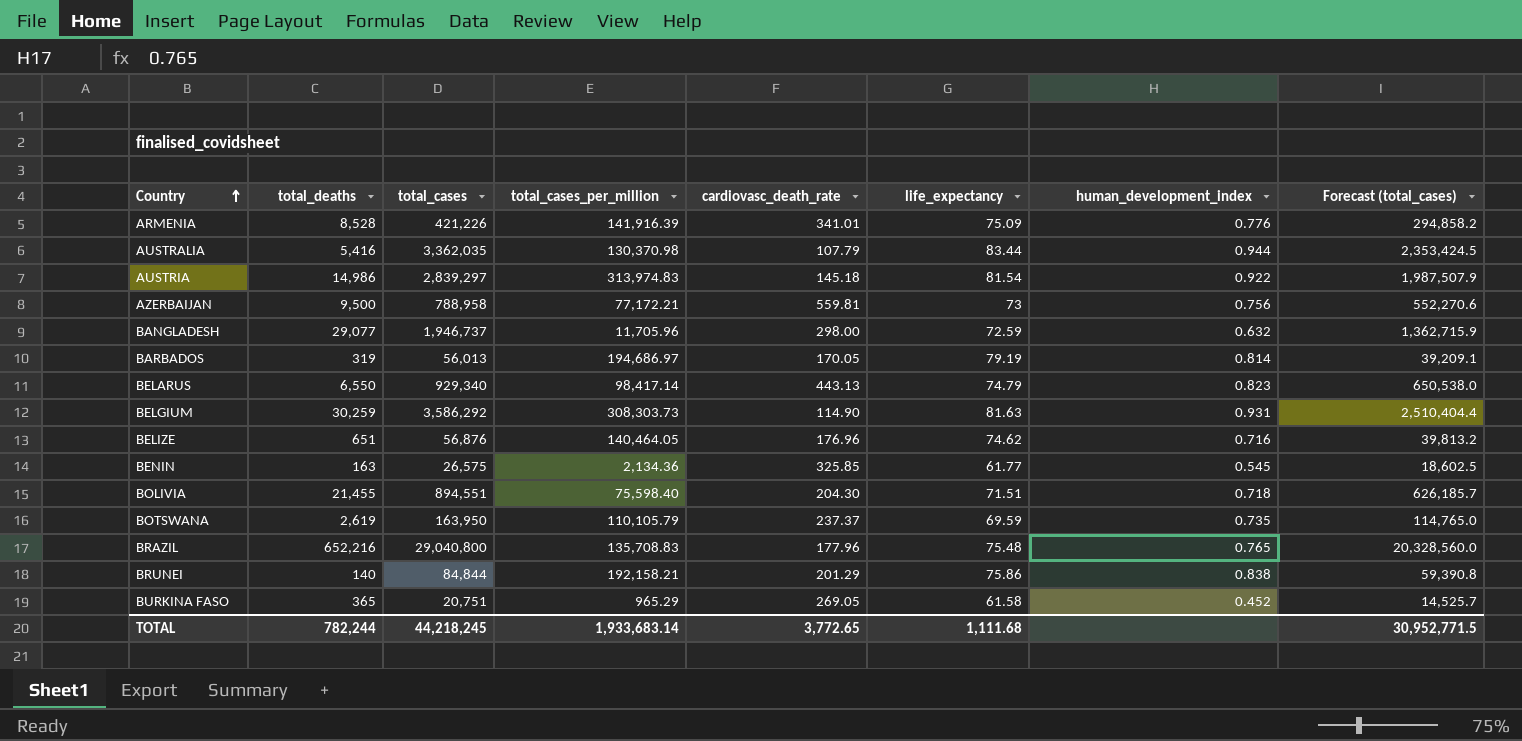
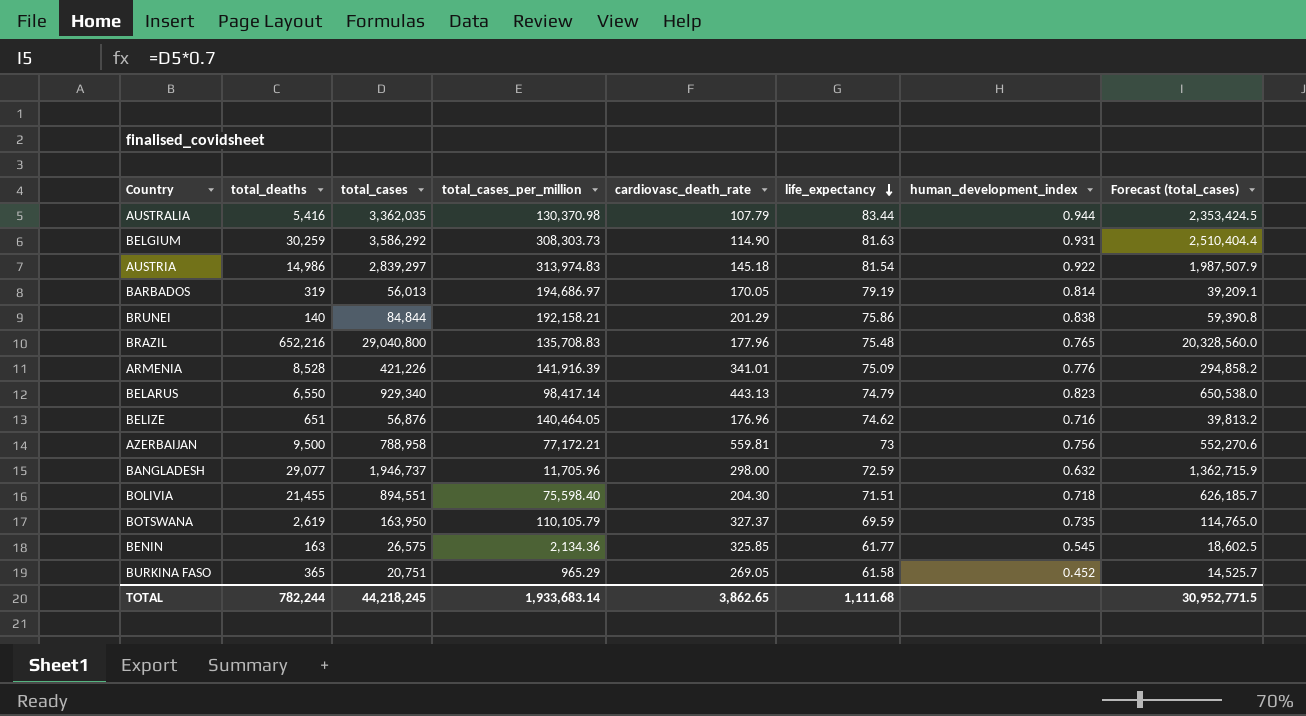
row order: Country ascending -> life_expectancy descending
BOTSWANA | cardiovasc_death_rate: 237.37 -> 327.37
TOTAL | cardiovasc_death_rate: 3,772.65 -> 3,862.65

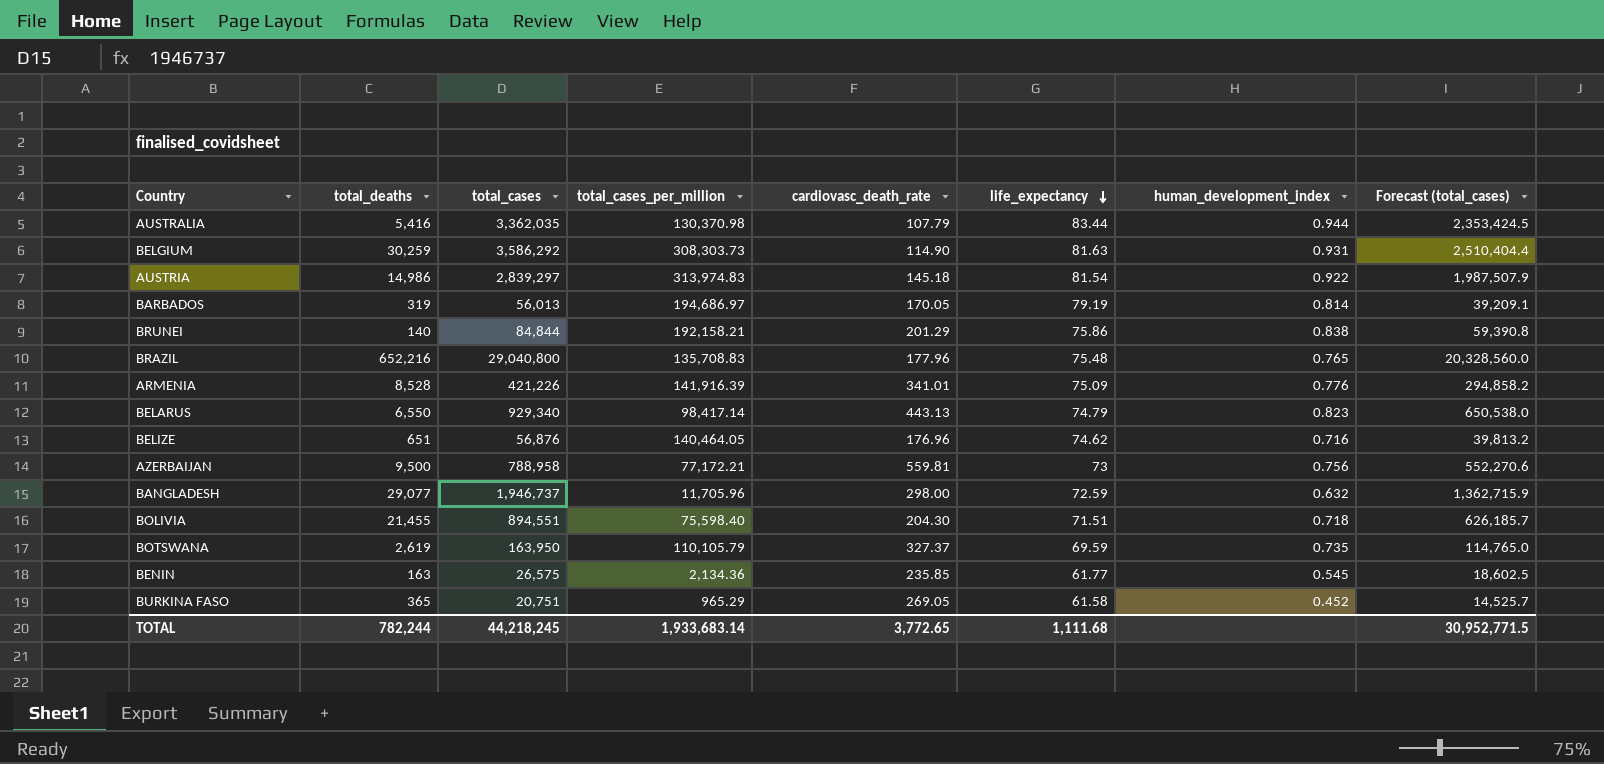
BENIN | cardiovasc_death_rate: 325.85 -> 235.85
TOTAL | cardiovasc_death_rate: 3,862.65 -> 3,772.65

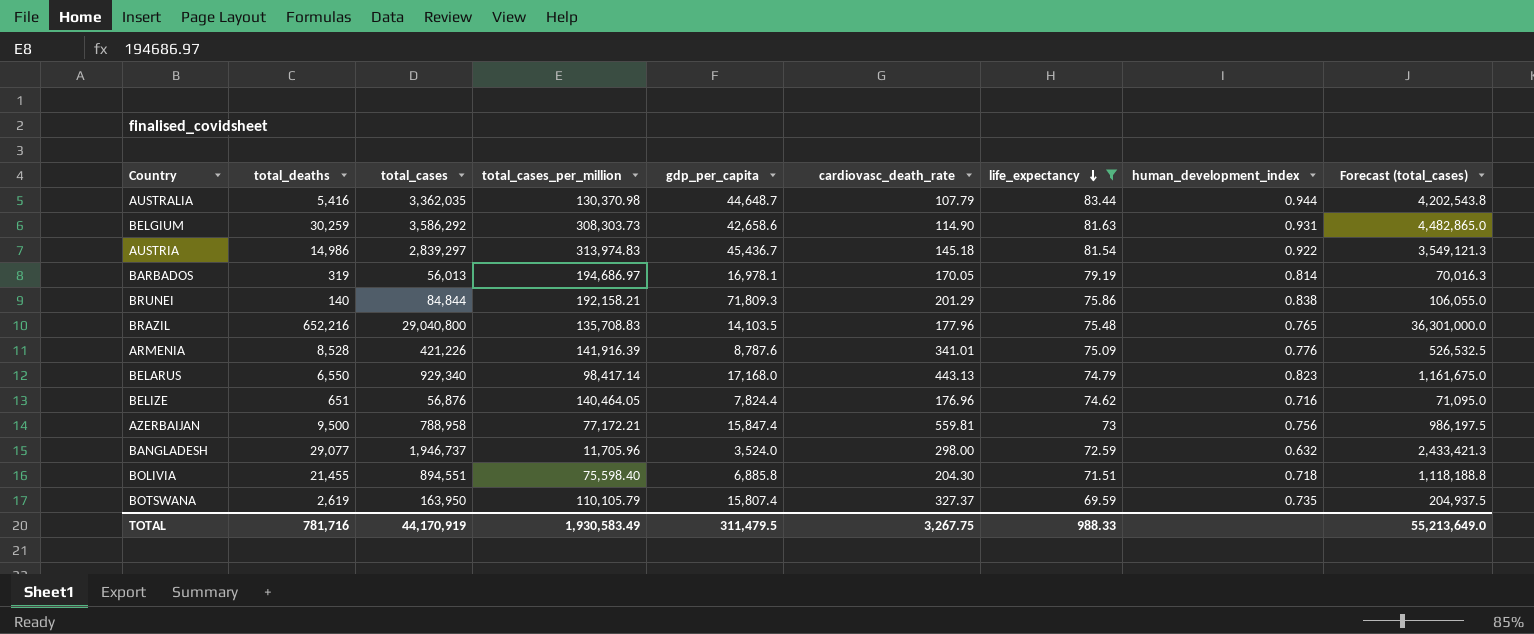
filter: none -> life_expectancy >= 69.59
column gdp_per_capita | position: none -> 5
column Forecast (total_cases) | formula: [total_cases] * 0.7 -> [total_cases] * 1.25
TOTAL | total_deaths: 782,244 -> 781,716
TOTAL | total_cases: 44,218,245 -> 44,170,919
TOTAL | total_cases_per_million: 1,933,683.14 -> 1,930,583.49
TOTAL | cardiovasc_death_rate: 3,772.65 -> 3,267.75
TOTAL | life_expectancy: 1,111.68 -> 988.33
TOTAL | Forecast (total_cases): 30,952,771.5 -> 55,213,649.0

